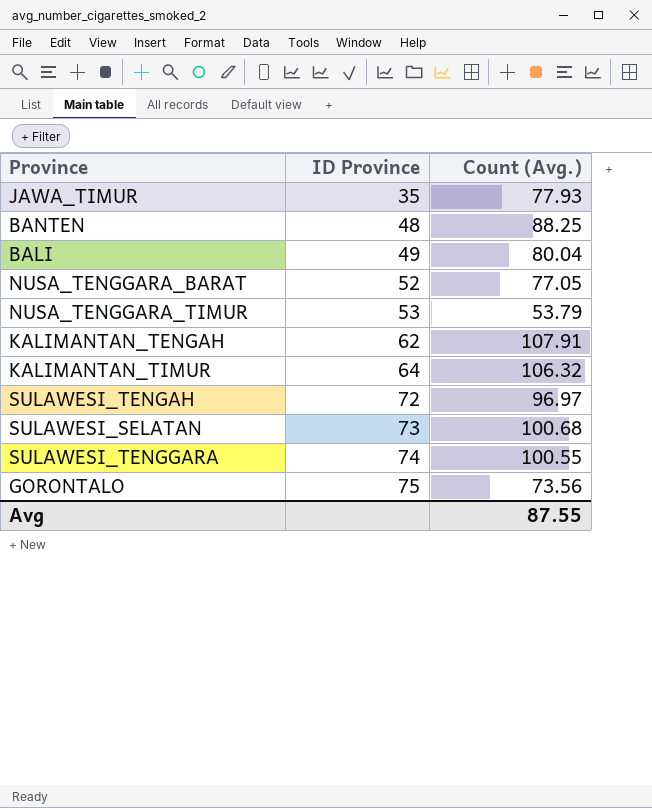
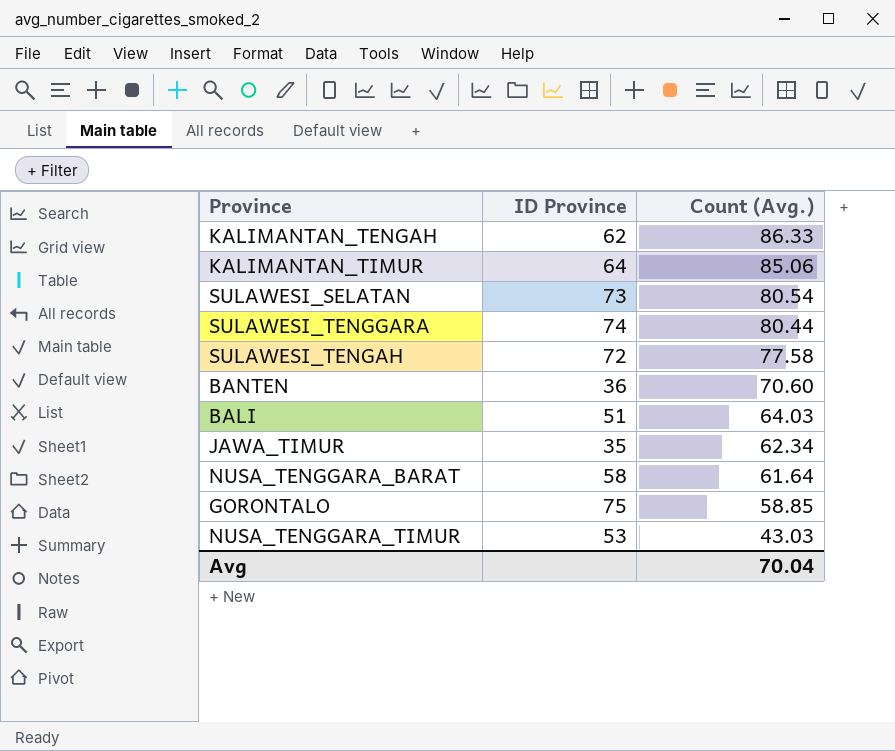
row order: ID Province ascending -> Count (Avg.) descending
KALIMANTAN_TENGAH | Count (Avg.): 107.91 -> 86.33
KALIMANTAN_TIMUR | Count (Avg.): 106.32 -> 85.06
SULAWESI_SELATAN | Count (Avg.): 100.68 -> 80.54
SULAWESI_TENGGARA | Count (Avg.): 100.55 -> 80.44
SULAWESI_TENGAH | Count (Avg.): 96.97 -> 77.58
BANTEN | ID Province: 48 -> 36
BANTEN | Count (Avg.): 88.25 -> 70.60
BALI | ID Province: 49 -> 51
BALI | Count (Avg.): 80.04 -> 64.03
JAWA_TIMUR | Count (Avg.): 77.93 -> 62.34
NUSA_TENGGARA_BARAT | ID Province: 52 -> 58
NUSA_TENGGARA_BARAT | Count (Avg.): 77.05 -> 61.64
GORONTALO | Count (Avg.): 73.56 -> 58.85
NUSA_TENGGARA_TIMUR | Count (Avg.): 53.79 -> 43.03
Avg | Count (Avg.): 87.55 -> 70.04

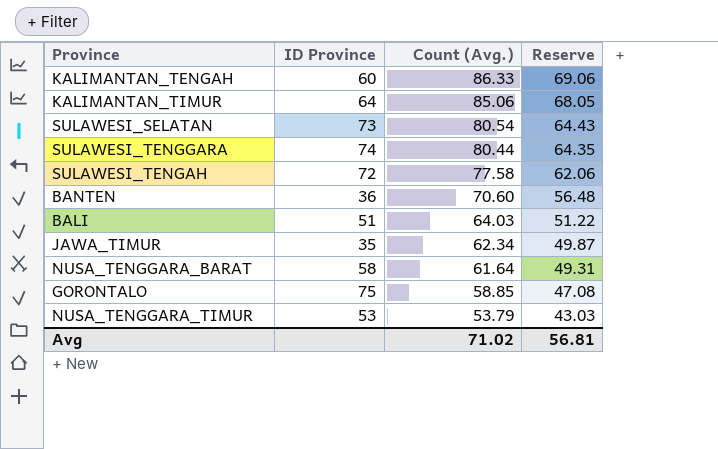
column Reserve | formula: none -> [Count (Avg.)] * 0.8
KALIMANTAN_TENGAH | ID Province: 62 -> 60
NUSA_TENGGARA_TIMUR | Count (Avg.): 43.03 -> 53.79
Avg | Count (Avg.): 70.04 -> 71.02

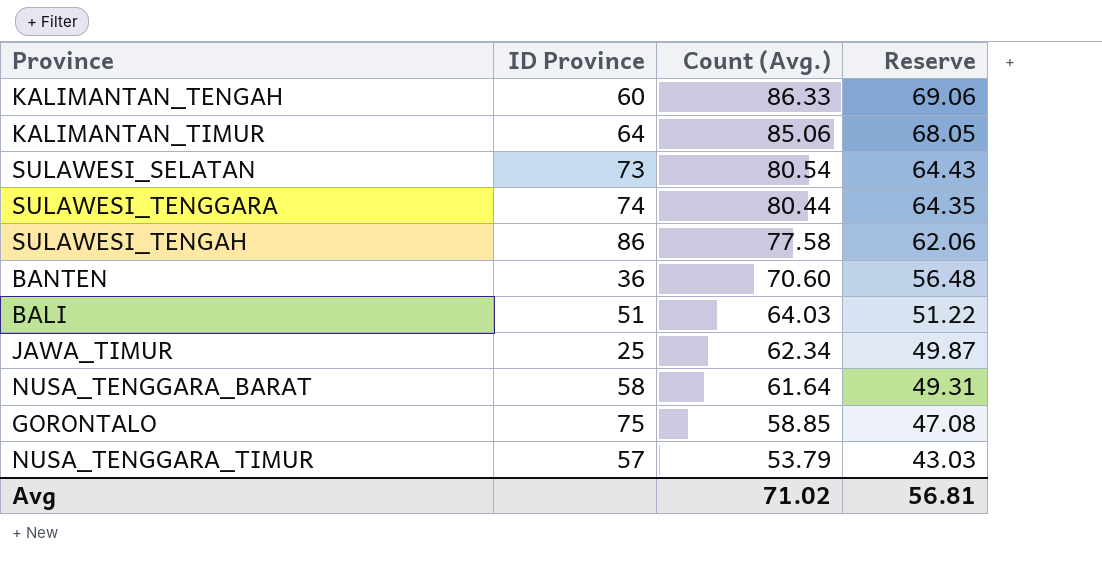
SULAWESI_TENGAH | ID Province: 72 -> 86
JAWA_TIMUR | ID Province: 35 -> 25
NUSA_TENGGARA_TIMUR | ID Province: 53 -> 57

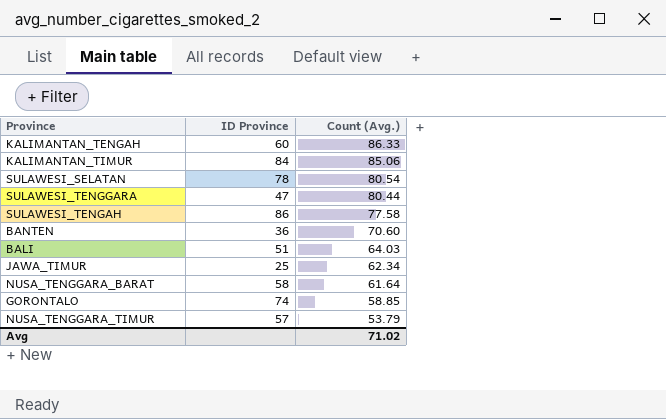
column Reserve | formula: [Count (Avg.)] * 0.8 -> none
KALIMANTAN_TIMUR | ID Province: 64 -> 84
SULAWESI_SELATAN | ID Province: 73 -> 78
SULAWESI_TENGGARA | ID Province: 74 -> 47
GORONTALO | ID Province: 75 -> 74

